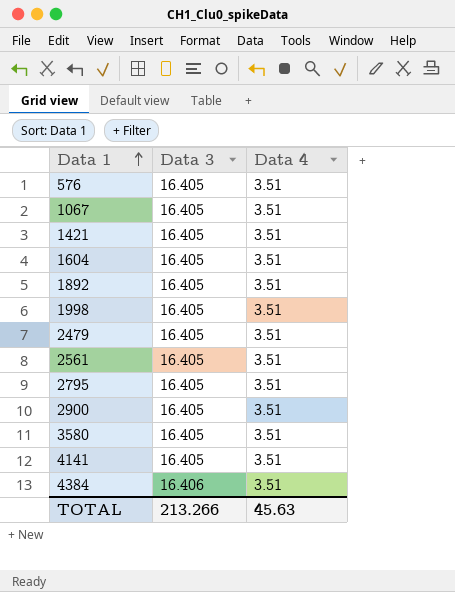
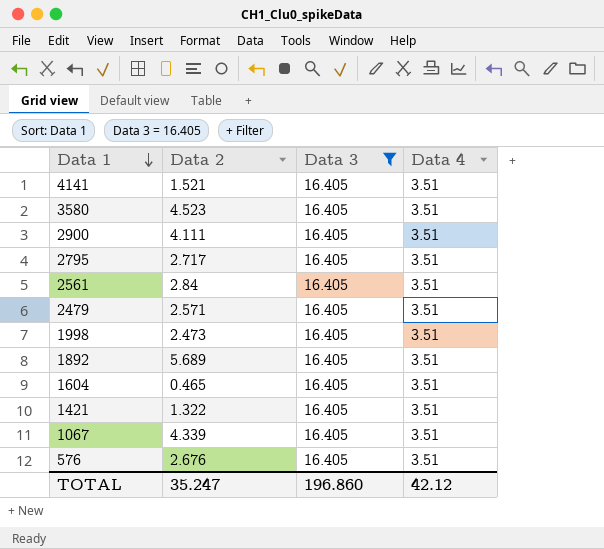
filter: none -> Data 3 = 16.405
row order: Data 1 ascending -> Data 1 descending
column Data 2 | position: none -> 2
TOTAL | Data 3: 213.266 -> 196.860
TOTAL | Data 4: 45.63 -> 42.12

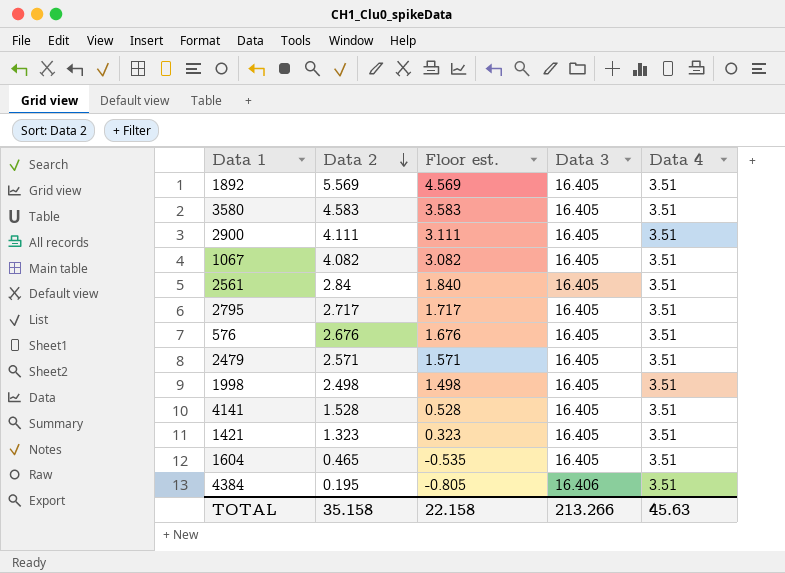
filter: Data 3 = 16.405 -> none
row order: Data 1 descending -> Data 2 descending
column Floor est. | formula: none -> [Data 2] - 1
1892 | Data 2: 5.689 -> 5.569
3580 | Data 2: 4.523 -> 4.583
1067 | Data 2: 4.339 -> 4.082
1998 | Data 2: 2.473 -> 2.498
4141 | Data 2: 1.521 -> 1.528
1421 | Data 2: 1.322 -> 1.323
TOTAL | Data 2: 35.247 -> 35.158
TOTAL | Data 3: 196.860 -> 213.266
TOTAL | Data 4: 42.12 -> 45.63

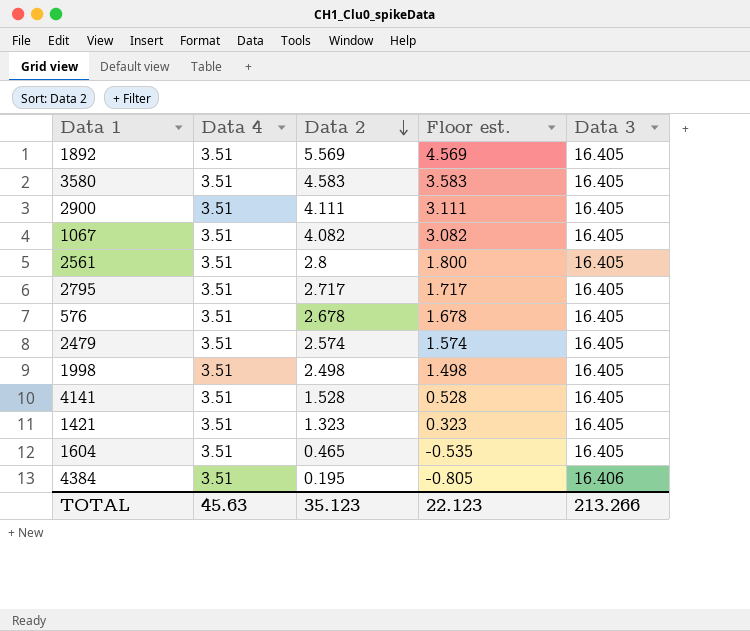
column Data 4 | position: 5 -> 2
2561 | Data 2: 2.84 -> 2.8
2561 | Floor est.: 1.840 -> 1.800
576 | Data 2: 2.676 -> 2.678
576 | Floor est.: 1.676 -> 1.678
2479 | Data 2: 2.571 -> 2.574
2479 | Floor est.: 1.571 -> 1.574
TOTAL | Data 2: 35.158 -> 35.123
TOTAL | Floor est.: 22.158 -> 22.123

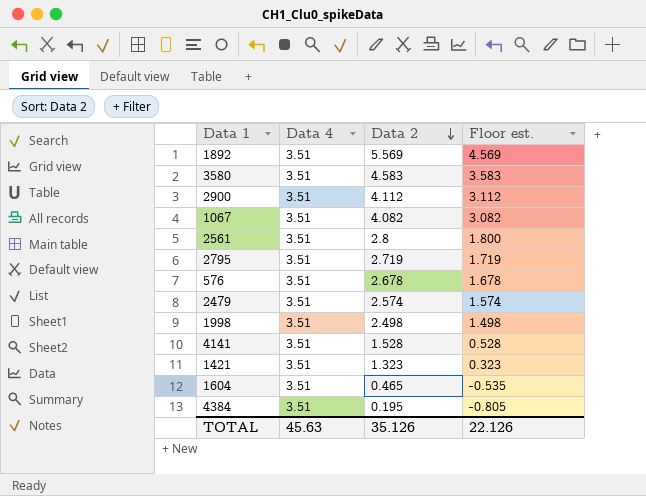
column Data 3 | position: 5 -> none
2900 | Data 2: 4.111 -> 4.112
2900 | Floor est.: 3.111 -> 3.112
2795 | Data 2: 2.717 -> 2.719
2795 | Floor est.: 1.717 -> 1.719
TOTAL | Data 2: 35.123 -> 35.126
TOTAL | Floor est.: 22.123 -> 22.126

